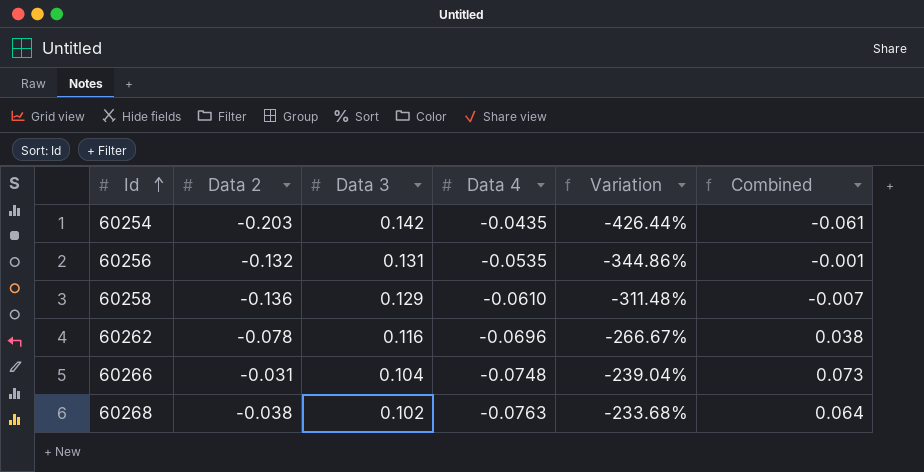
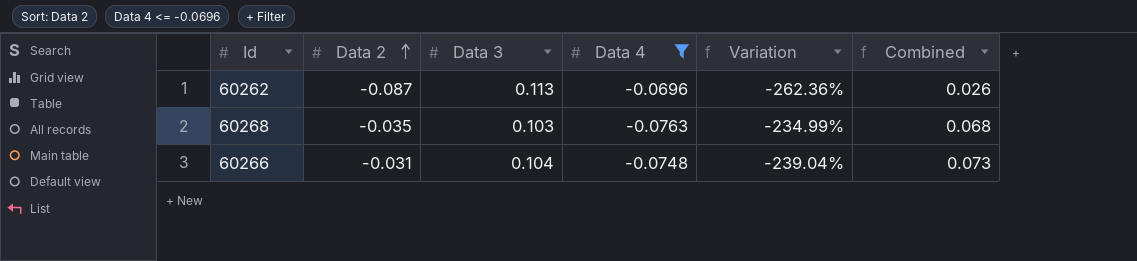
filter: none -> Data 4 <= -0.0696
row order: Id ascending -> Data 2 ascending
60262 | Data 2: -0.078 -> -0.087
60262 | Data 3: 0.116 -> 0.113
60262 | Variation: -266.67% -> -262.36%
60262 | Combined: 0.038 -> 0.026
60268 | Data 2: -0.038 -> -0.035
60268 | Data 3: 0.102 -> 0.103
60268 | Variation: -233.68% -> -234.99%
60268 | Combined: 0.064 -> 0.068

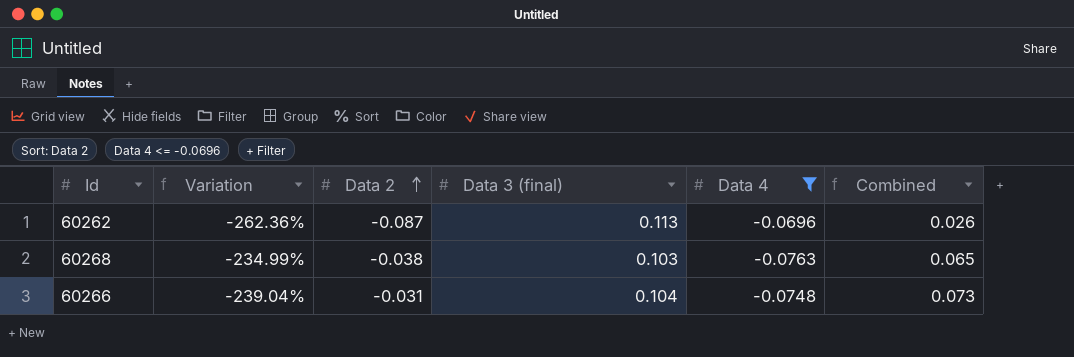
column Variation | position: 5 -> 2
column name: Data 3 -> Data 3 (final)
60268 | Data 2: -0.035 -> -0.038
60268 | Combined: 0.068 -> 0.065

